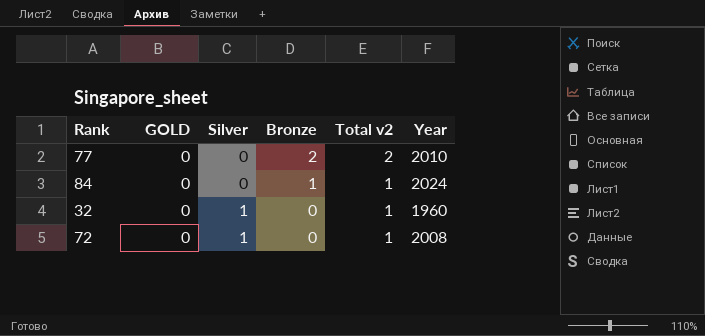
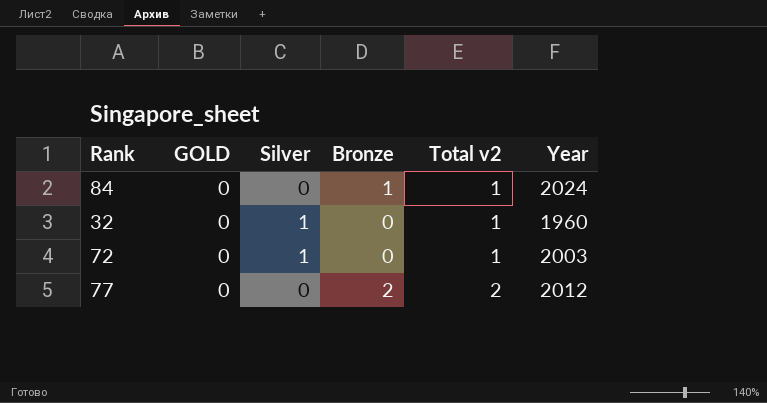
row order: Silver ascending -> Total v2 ascending
72 | Year: 2008 -> 2003
77 | Year: 2010 -> 2012

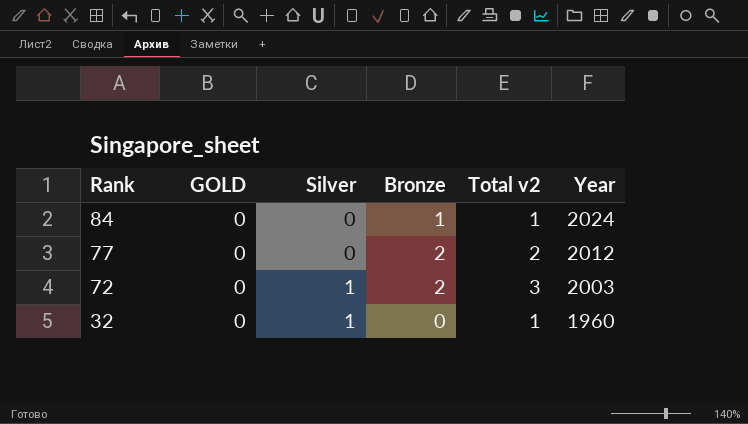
row order: Total v2 ascending -> Rank descending
72 | Bronze: 0 -> 2
72 | Total v2: 1 -> 3

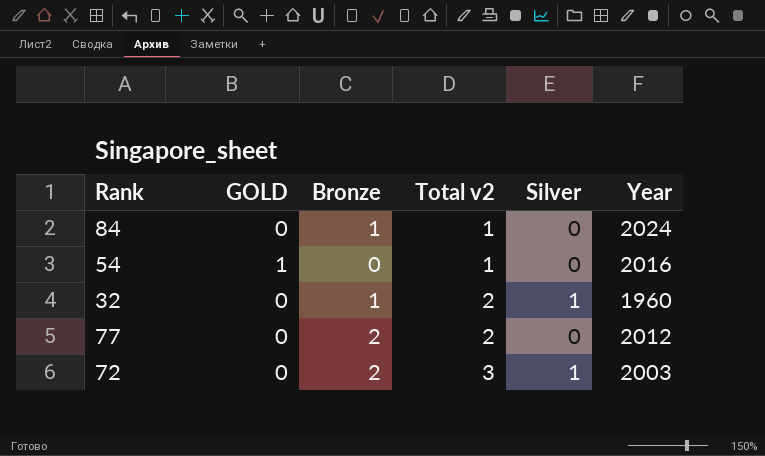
row order: Rank descending -> Total v2 ascending
column Silver | position: 3 -> 5
row 54: none -> 1 | 0 | 1 | 0 | 2016
32 | Bronze: 0 -> 1
32 | Total v2: 1 -> 2

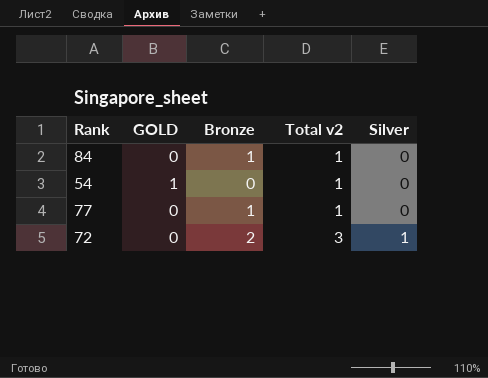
column Year | position: 6 -> none
row 32: 0 | 1 | 2 | 1 | 1960 -> none
77 | Bronze: 2 -> 1
77 | Total v2: 2 -> 1

